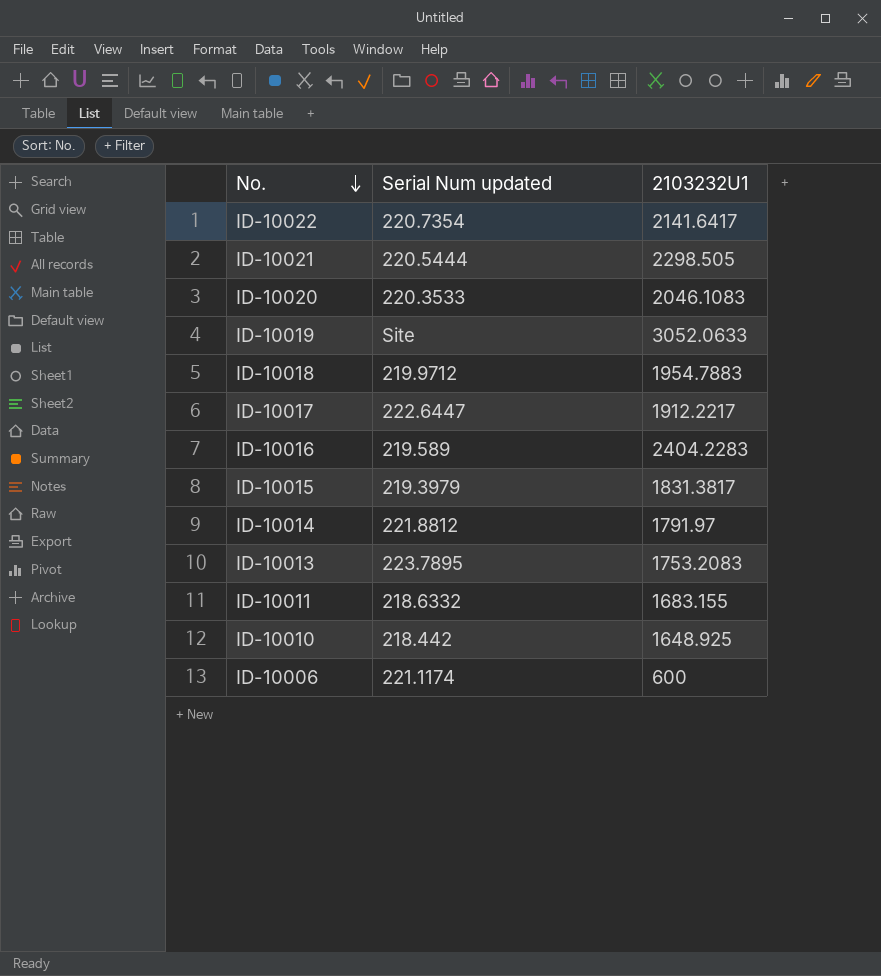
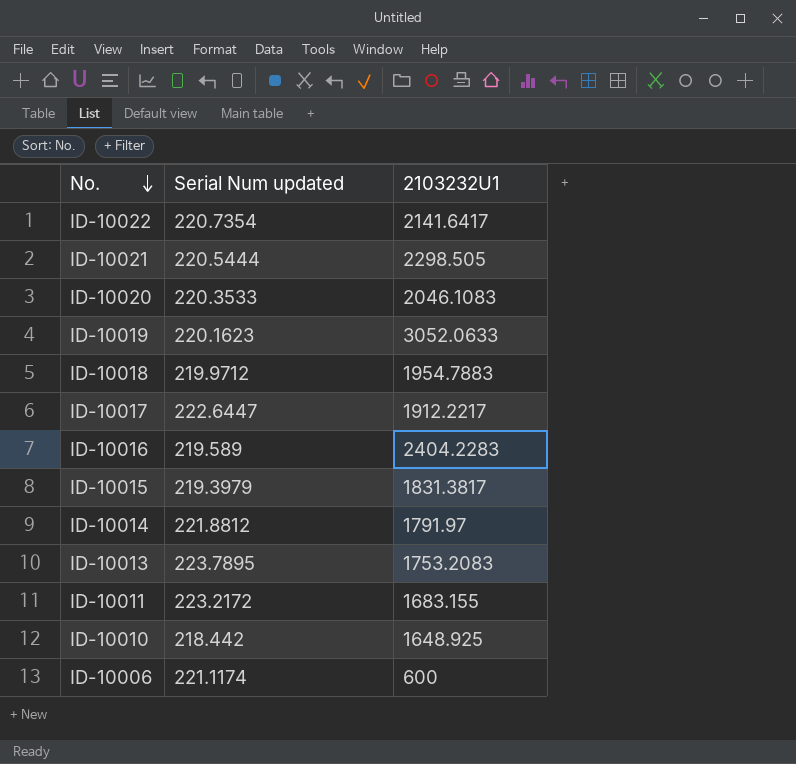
ID-10019 | Serial Num updated: Site -> 220.1623
ID-10011 | Serial Num updated: 218.6332 -> 223.2172

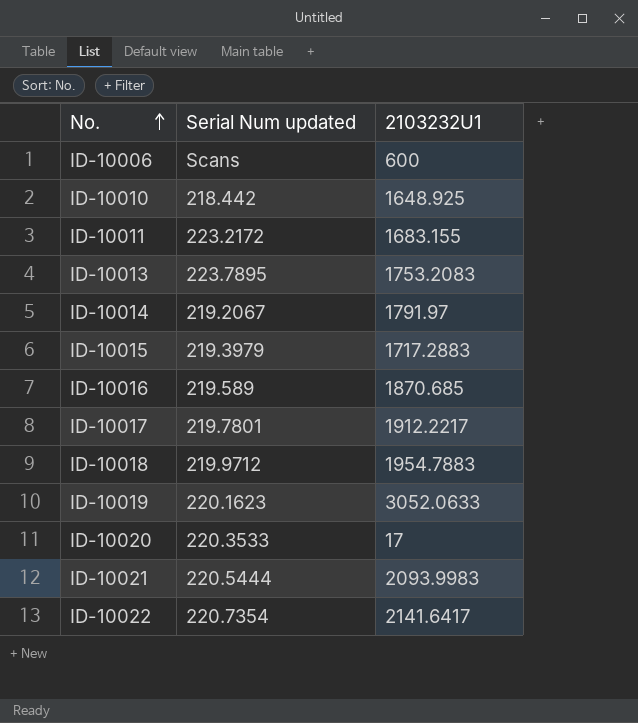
row order: No. descending -> No. ascending
ID-10006 | Serial Num updated: 221.1174 -> Scans
ID-10014 | Serial Num updated: 221.8812 -> 219.2067
ID-10015 | 2103232U1: 1831.3817 -> 1717.2883
ID-10016 | 2103232U1: 2404.2283 -> 1870.685
ID-10017 | Serial Num updated: 222.6447 -> 219.7801
ID-10020 | 2103232U1: 2046.1083 -> 17
ID-10021 | 2103232U1: 2298.505 -> 2093.9983

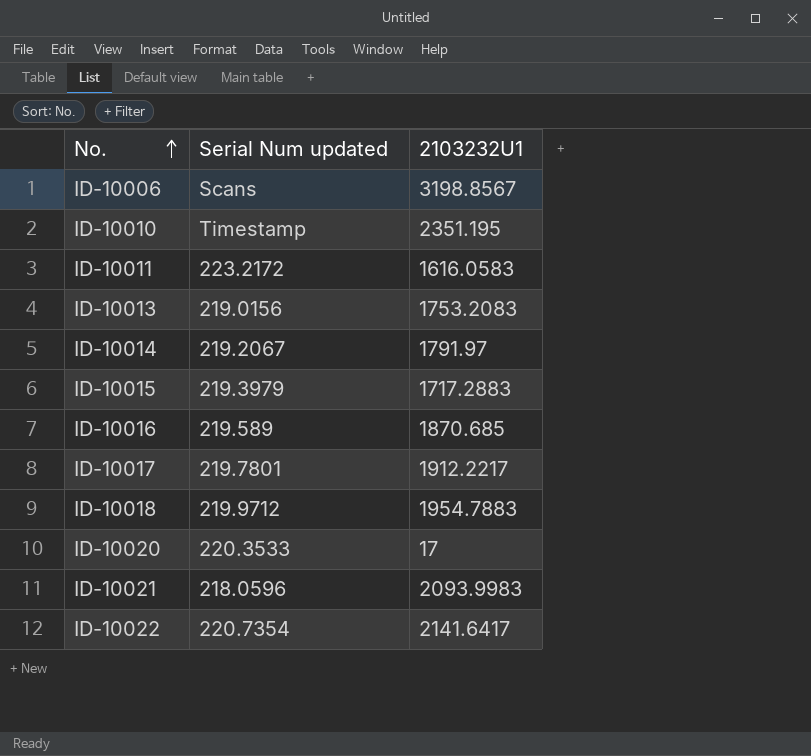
row ID-10019: 220.1623 | 3052.0633 -> none
ID-10006 | 2103232U1: 600 -> 3198.8567
ID-10010 | Serial Num updated: 218.442 -> Timestamp
ID-10010 | 2103232U1: 1648.925 -> 2351.195
ID-10011 | 2103232U1: 1683.155 -> 1616.0583
ID-10013 | Serial Num updated: 223.7895 -> 219.0156
ID-10021 | Serial Num updated: 220.5444 -> 218.0596

